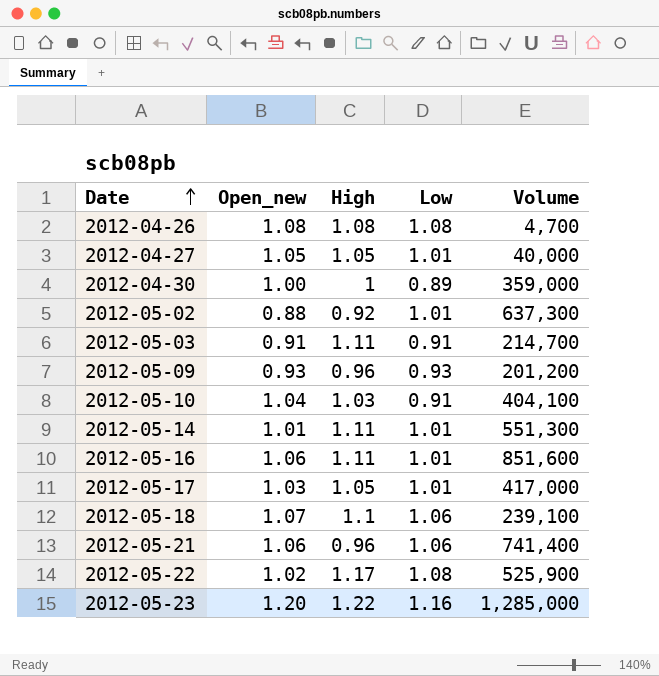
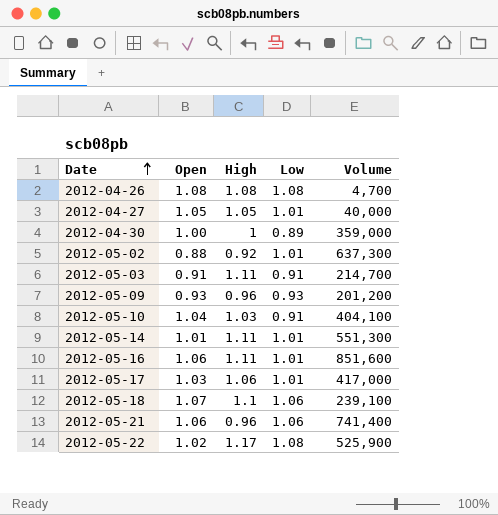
column name: Open_new -> Open
row 2012-05-23: 1.20 | 1.22 | 1.16 | 1,285,000 -> none
2012-05-17 | High: 1.05 -> 1.06

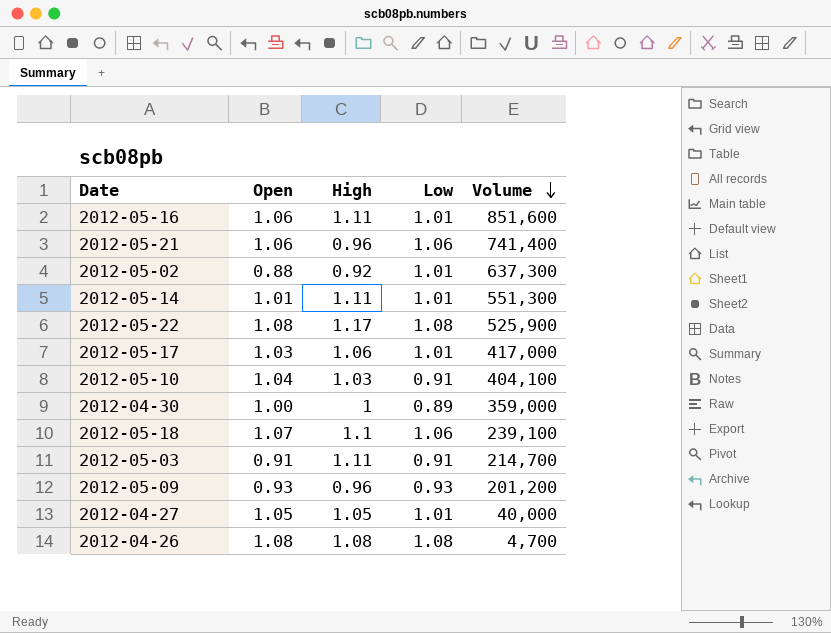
row order: Date ascending -> Volume descending
2012-05-22 | Open: 1.02 -> 1.08

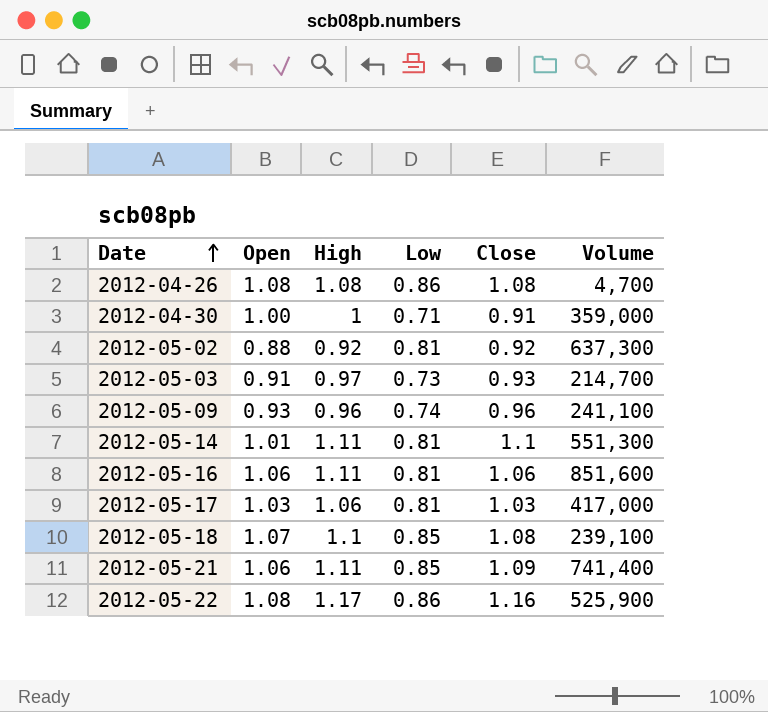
row order: Volume descending -> Date ascending
column Close | position: none -> 5
row 2012-05-10: 1.04 | 1.03 | 0.91 | 404,100 -> none
row 2012-04-27: 1.05 | 1.05 | 1.01 | 40,000 -> none
2012-04-26 | Low: 1.08 -> 0.86
2012-04-30 | Low: 0.89 -> 0.71
2012-05-02 | Low: 1.01 -> 0.81
2012-05-03 | High: 1.11 -> 0.97
2012-05-03 | Low: 0.91 -> 0.73
2012-05-09 | Low: 0.93 -> 0.74
2012-05-09 | Volume: 201,200 -> 241,100
2012-05-14 | Low: 1.01 -> 0.81
2012-05-16 | Low: 1.01 -> 0.81
2012-05-17 | Low: 1.01 -> 0.81
2012-05-18 | Low: 1.06 -> 0.85
2012-05-21 | High: 0.96 -> 1.11
2012-05-21 | Low: 1.06 -> 0.85
2012-05-22 | Low: 1.08 -> 0.86

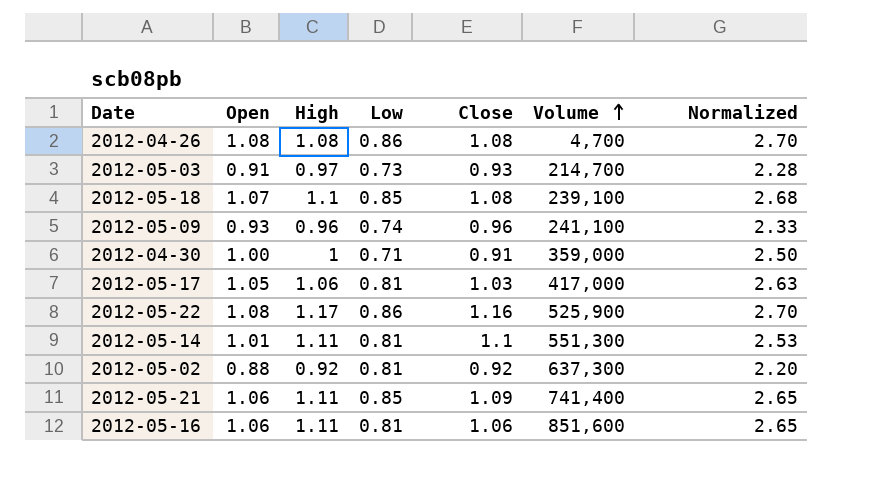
row order: Date ascending -> Volume ascending
column Normalized | formula: none -> [Open] * 2.5
2012-05-17 | Open: 1.03 -> 1.05

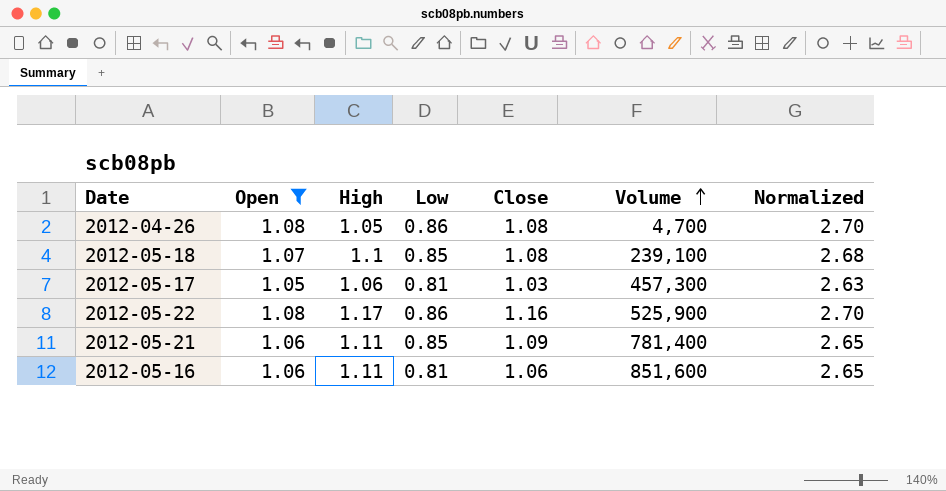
filter: none -> Open >= 1.05
2012-04-26 | High: 1.08 -> 1.05
2012-05-17 | Volume: 417,000 -> 457,300
2012-05-21 | Volume: 741,400 -> 781,400

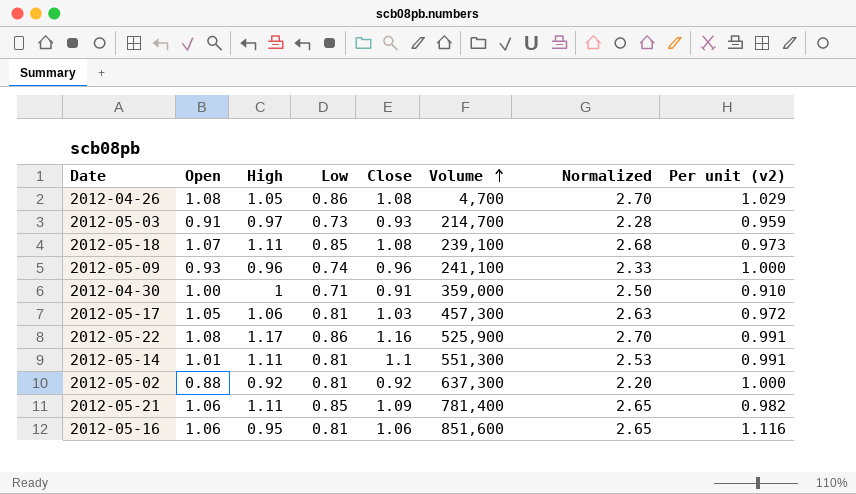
filter: Open >= 1.05 -> none
column Per unit (v2) | formula: none -> [Close] / [High]
2012-05-18 | High: 1.1 -> 1.11
2012-05-16 | High: 1.11 -> 0.95

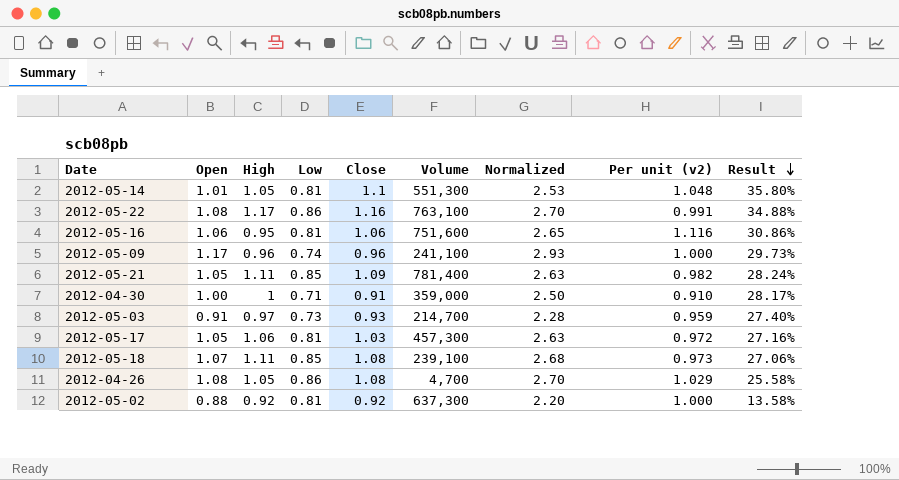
row order: Volume ascending -> Result descending
column Result | formula: none -> ([Close] - [Low]) / [Low]
2012-05-14 | High: 1.11 -> 1.05
2012-05-14 | Per unit (v2): 0.991 -> 1.048
2012-05-22 | Volume: 525,900 -> 763,100
2012-05-16 | Volume: 851,600 -> 751,600
2012-05-09 | Open: 0.93 -> 1.17
2012-05-09 | Normalized: 2.33 -> 2.93
2012-05-21 | Open: 1.06 -> 1.05
2012-05-21 | Normalized: 2.65 -> 2.63

